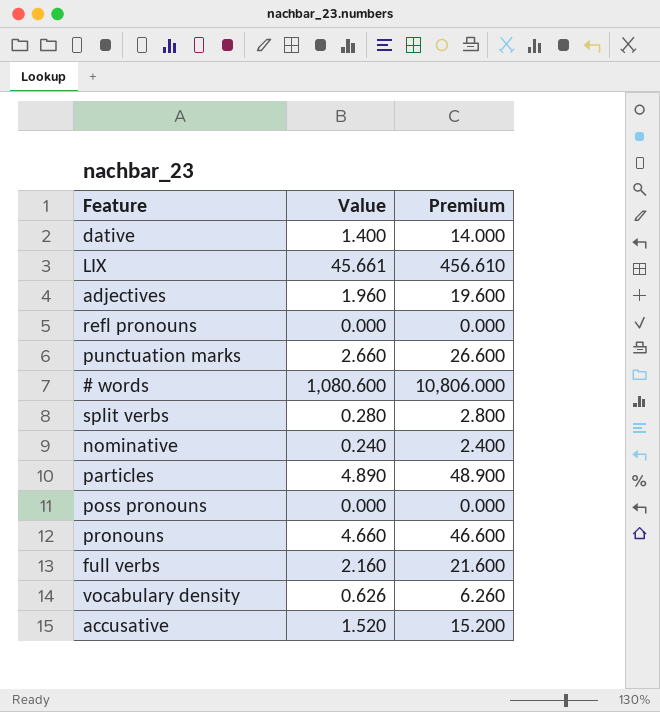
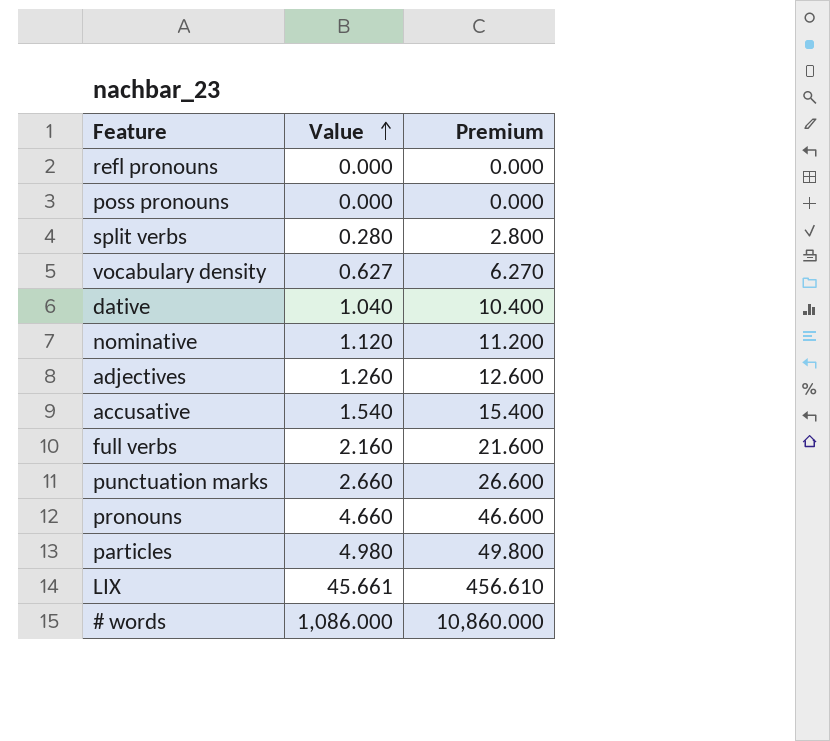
row order: none -> Value ascending
vocabulary density | Value: 0.626 -> 0.627
vocabulary density | Premium: 6.260 -> 6.270
dative | Value: 1.400 -> 1.040
dative | Premium: 14.000 -> 10.400
nominative | Value: 0.240 -> 1.120
nominative | Premium: 2.400 -> 11.200
adjectives | Value: 1.960 -> 1.260
adjectives | Premium: 19.600 -> 12.600
accusative | Value: 1.520 -> 1.540
accusative | Premium: 15.200 -> 15.400
particles | Value: 4.890 -> 4.980
particles | Premium: 48.900 -> 49.800
# words | Value: 1,080.600 -> 1,086.000
# words | Premium: 10,806.000 -> 10,860.000

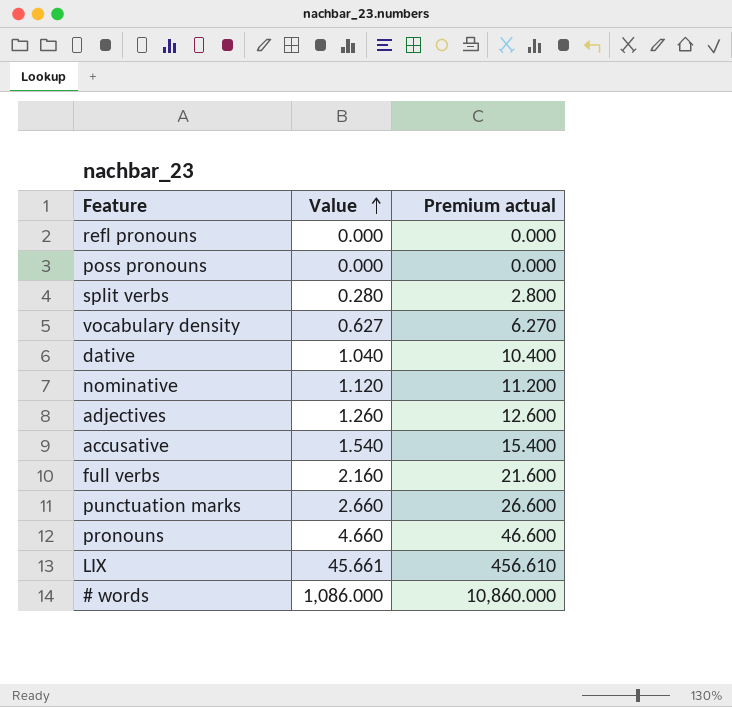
column name: Premium -> Premium actual
row particles: 4.980 | 49.800 -> none

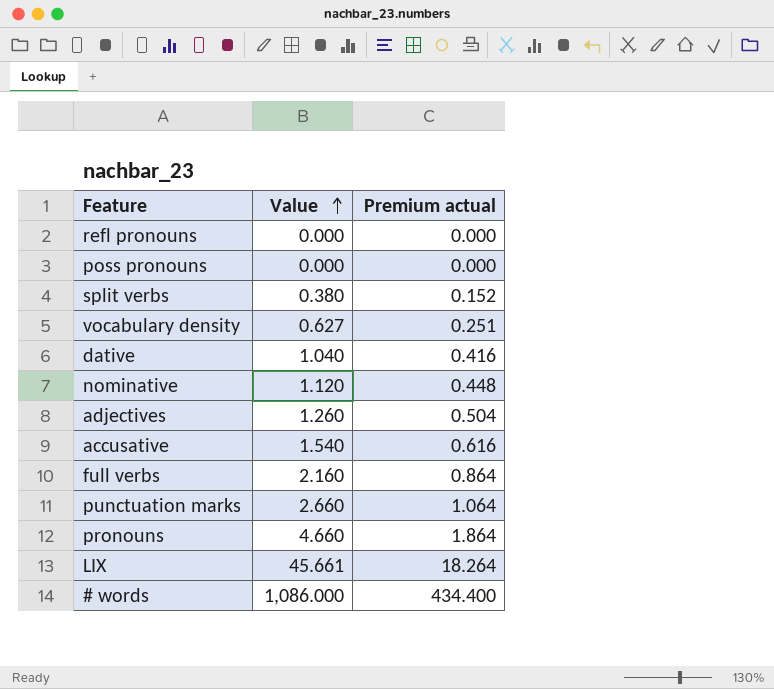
column Premium actual | formula: [Value] * 10 -> [Value] * 0.4
split verbs | Value: 0.280 -> 0.380

